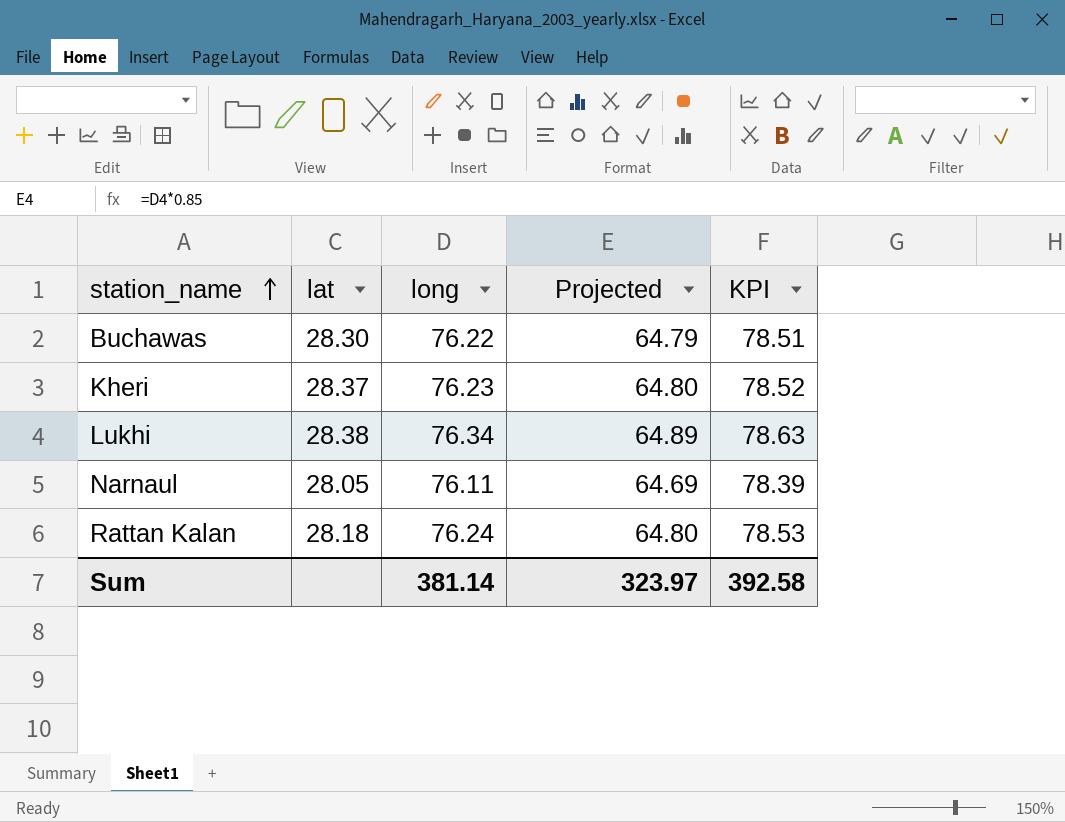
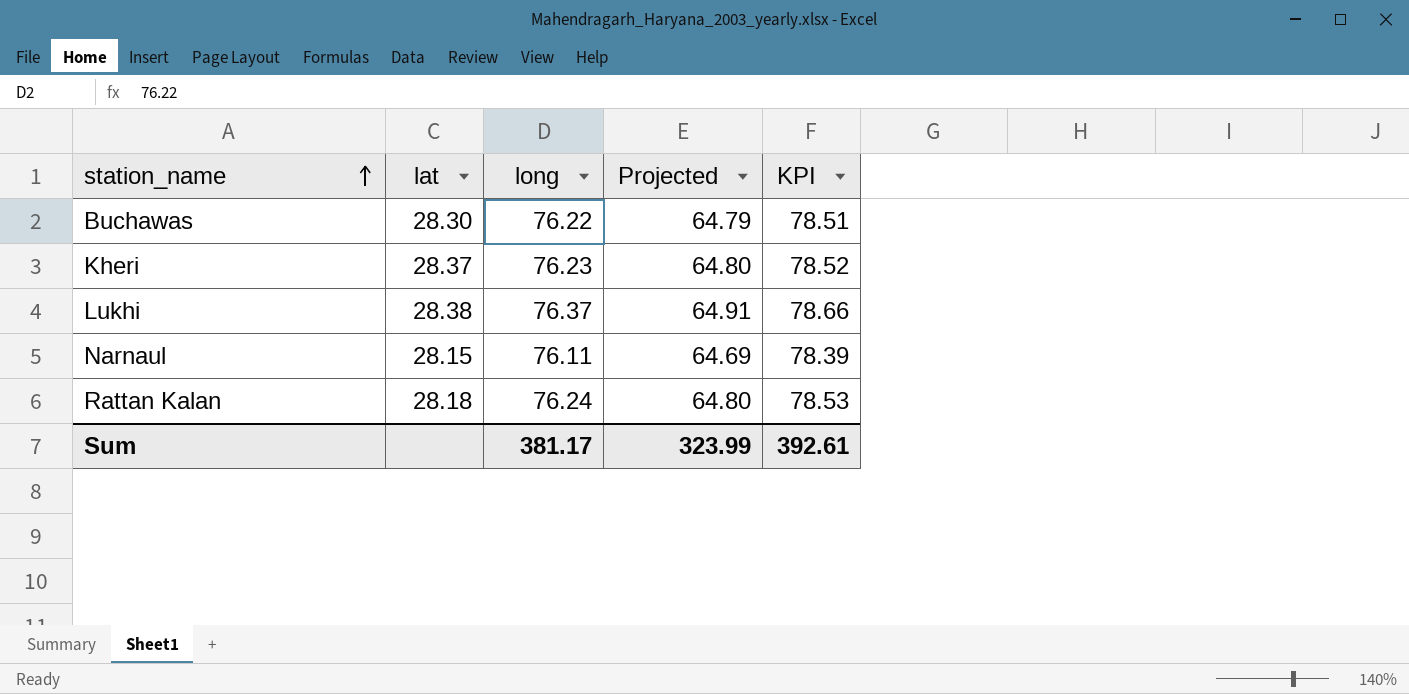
Lukhi | long: 76.34 -> 76.37
Lukhi | Projected: 64.89 -> 64.91
Lukhi | KPI: 78.63 -> 78.66
Narnaul | lat: 28.05 -> 28.15
Sum | long: 381.14 -> 381.17
Sum | Projected: 323.97 -> 323.99
Sum | KPI: 392.58 -> 392.61

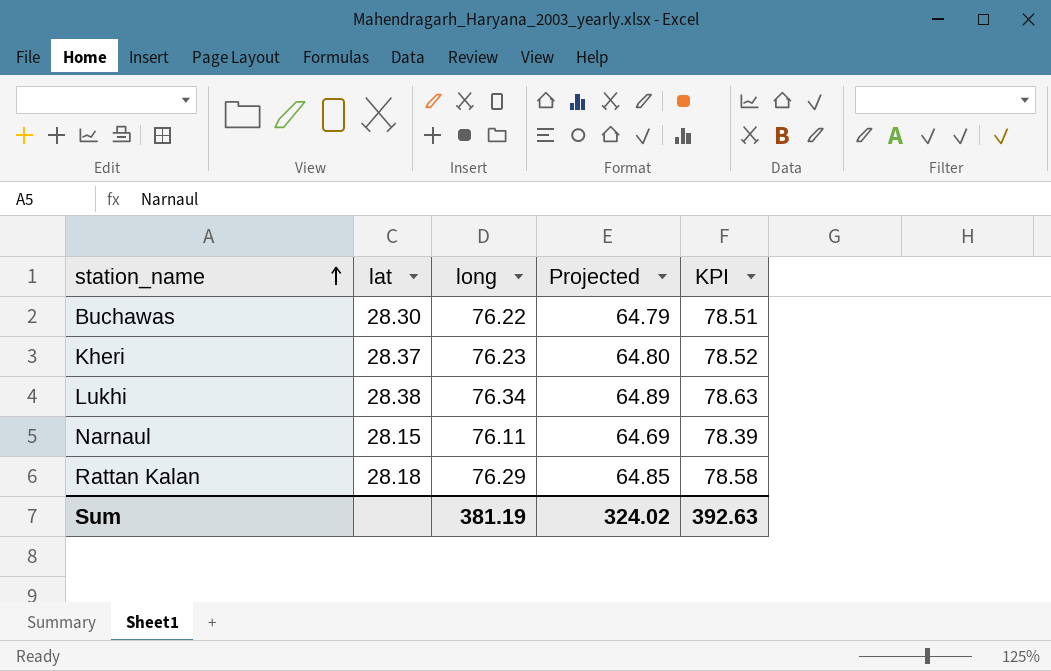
Lukhi | long: 76.37 -> 76.34
Lukhi | Projected: 64.91 -> 64.89
Lukhi | KPI: 78.66 -> 78.63
Rattan Kalan | long: 76.24 -> 76.29
Rattan Kalan | Projected: 64.80 -> 64.85
Rattan Kalan | KPI: 78.53 -> 78.58
Sum | long: 381.17 -> 381.19
Sum | Projected: 323.99 -> 324.02
Sum | KPI: 392.61 -> 392.63

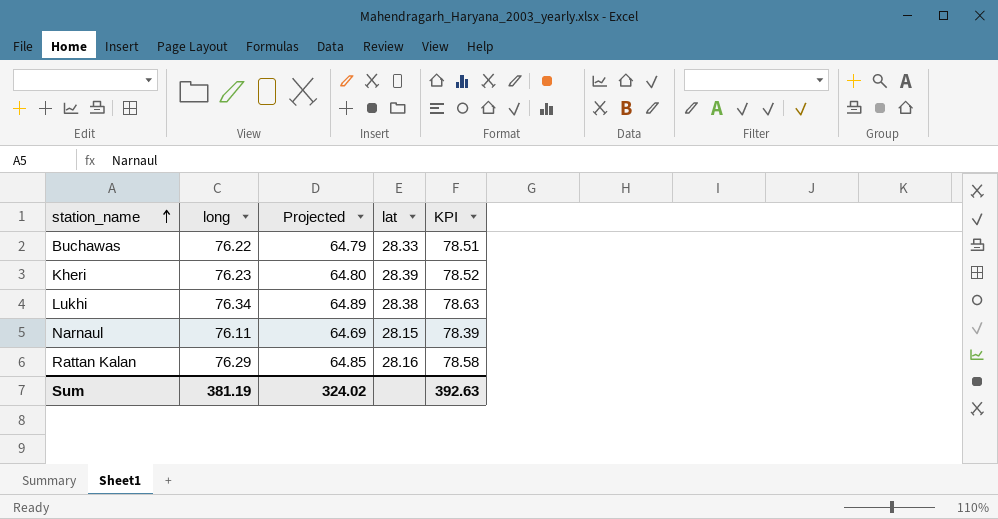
column lat | position: 2 -> 4
Buchawas | lat: 28.30 -> 28.33
Kheri | lat: 28.37 -> 28.39
Rattan Kalan | lat: 28.18 -> 28.16

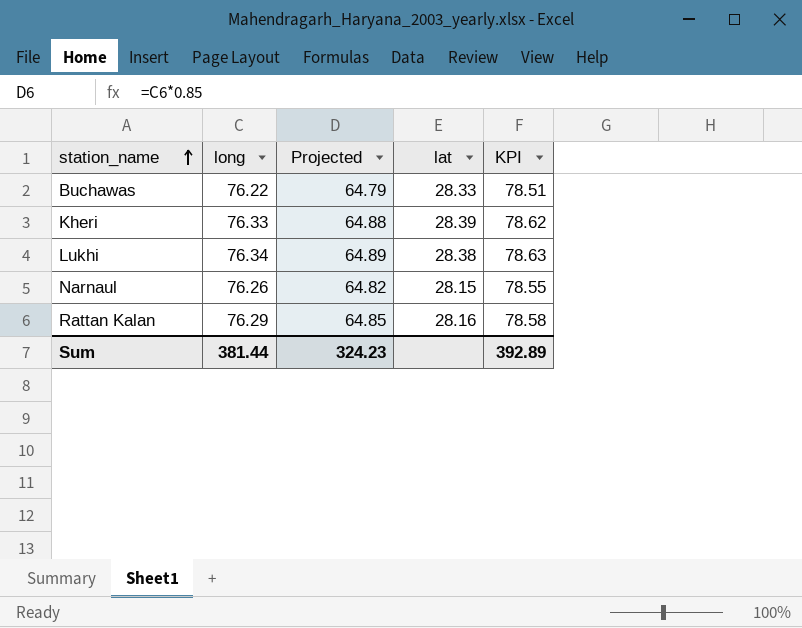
Kheri | long: 76.23 -> 76.33
Kheri | Projected: 64.80 -> 64.88
Kheri | KPI: 78.52 -> 78.62
Narnaul | long: 76.11 -> 76.26
Narnaul | Projected: 64.69 -> 64.82
Narnaul | KPI: 78.39 -> 78.55
Sum | long: 381.19 -> 381.44
Sum | Projected: 324.02 -> 324.23
Sum | KPI: 392.63 -> 392.89

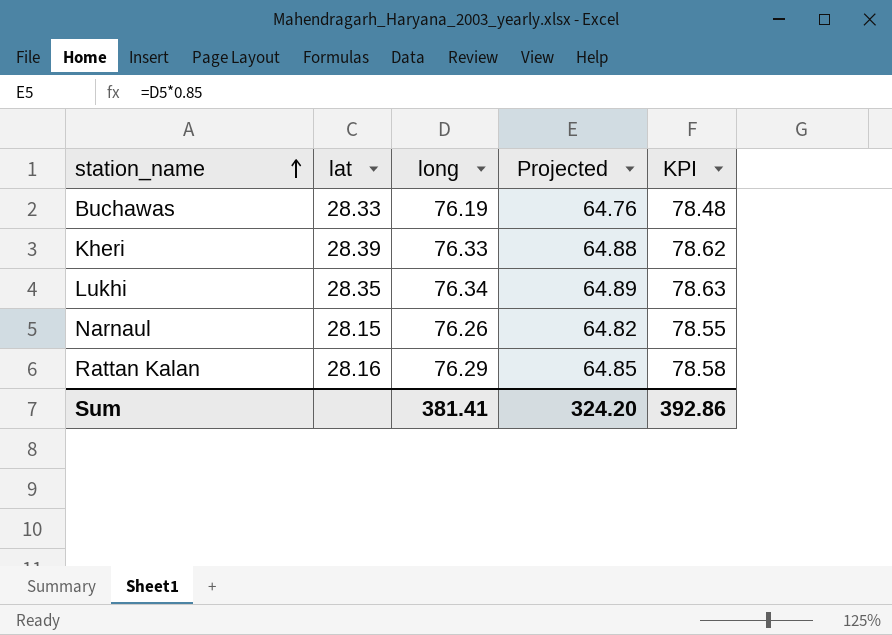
column lat | position: 4 -> 2
Buchawas | long: 76.22 -> 76.19
Buchawas | Projected: 64.79 -> 64.76
Buchawas | KPI: 78.51 -> 78.48
Lukhi | lat: 28.38 -> 28.35
Sum | long: 381.44 -> 381.41
Sum | Projected: 324.23 -> 324.20
Sum | KPI: 392.89 -> 392.86

